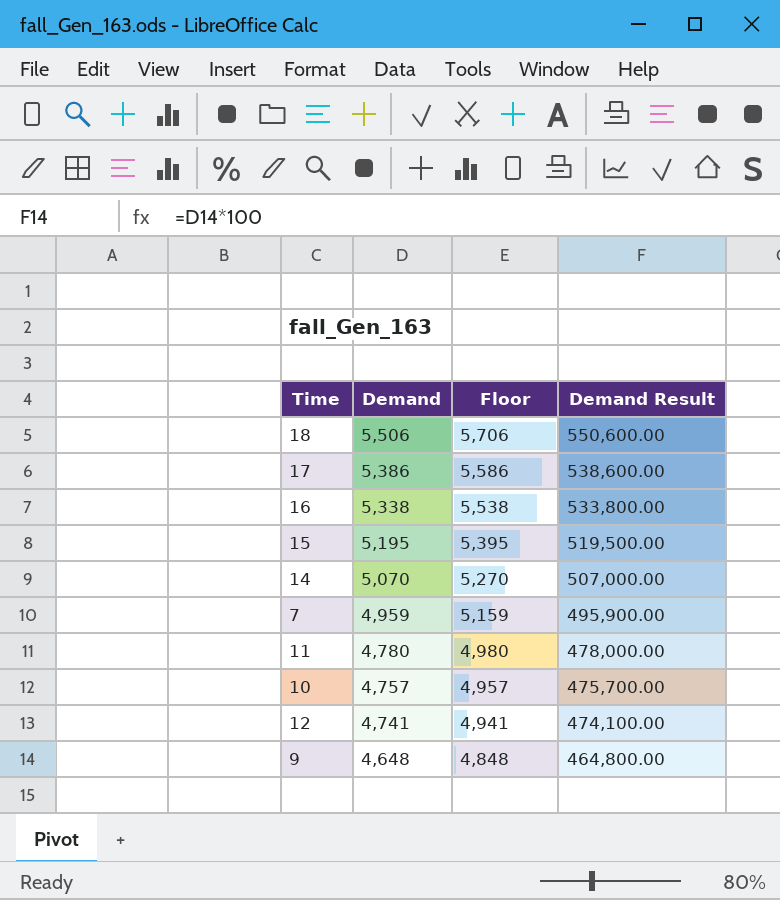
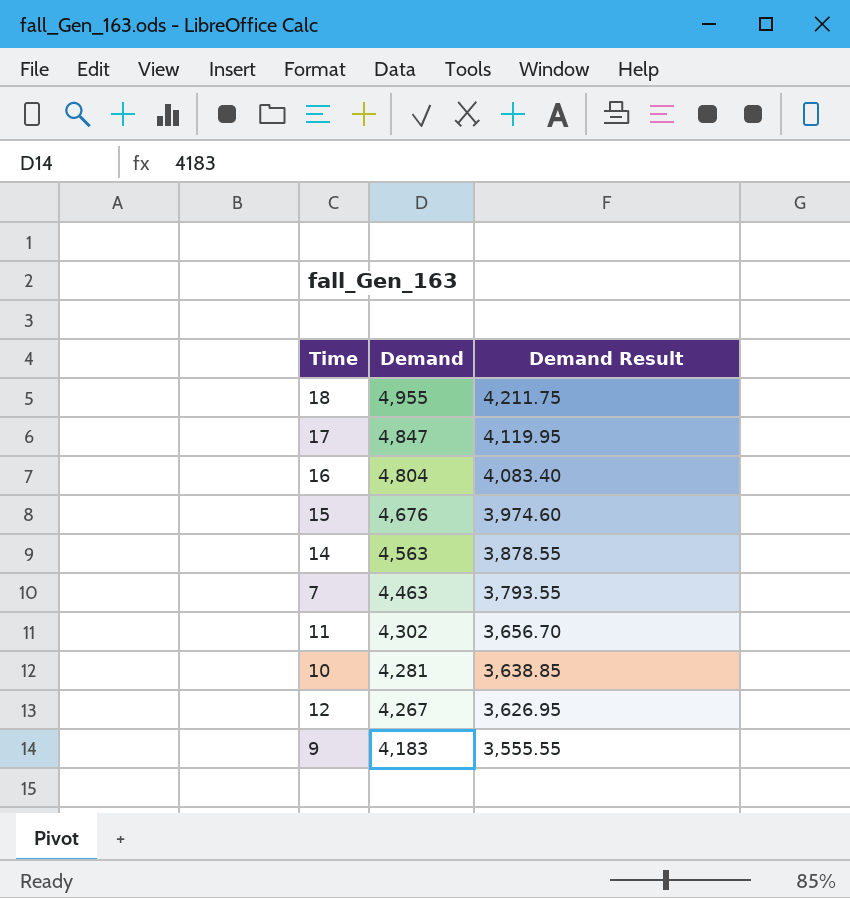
column Floor | formula: [Demand] + 200 -> none
column Demand Result | formula: [Demand] * 100 -> [Demand] * 0.85
18 | Demand: 5,506 -> 4,955
17 | Demand: 5,386 -> 4,847
16 | Demand: 5,338 -> 4,804
15 | Demand: 5,195 -> 4,676
14 | Demand: 5,070 -> 4,563
7 | Demand: 4,959 -> 4,463
11 | Demand: 4,780 -> 4,302
10 | Demand: 4,757 -> 4,281
12 | Demand: 4,741 -> 4,267
9 | Demand: 4,648 -> 4,183

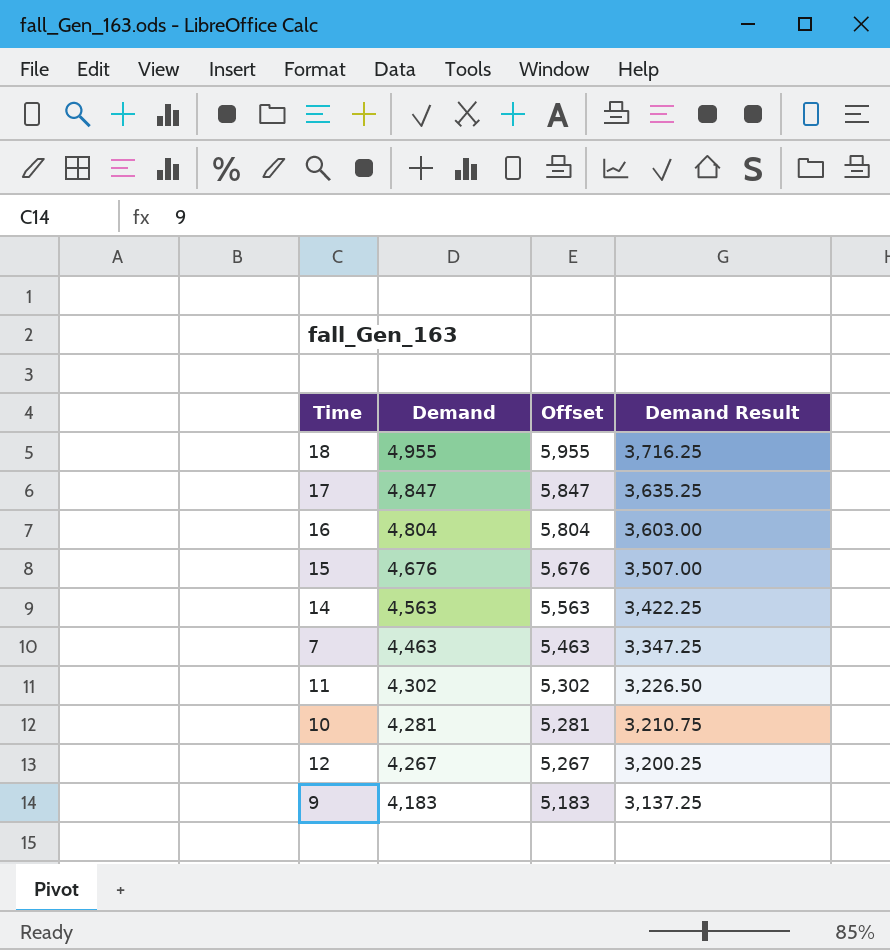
column Offset | formula: none -> [Demand] + 1000
column Demand Result | formula: [Demand] * 0.85 -> [Demand] * 0.75

